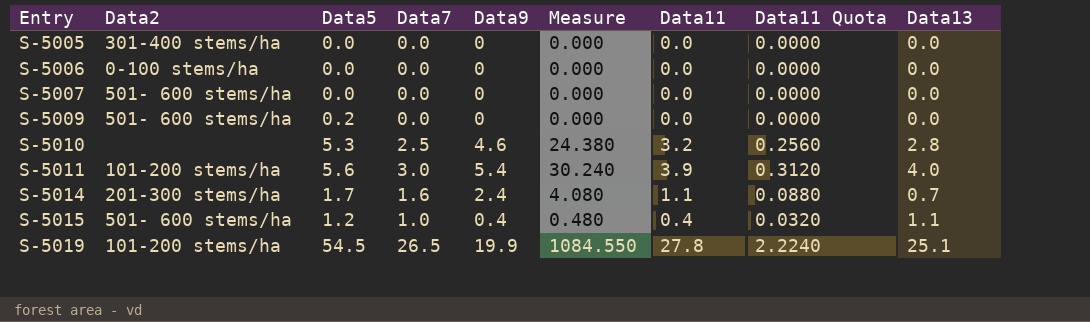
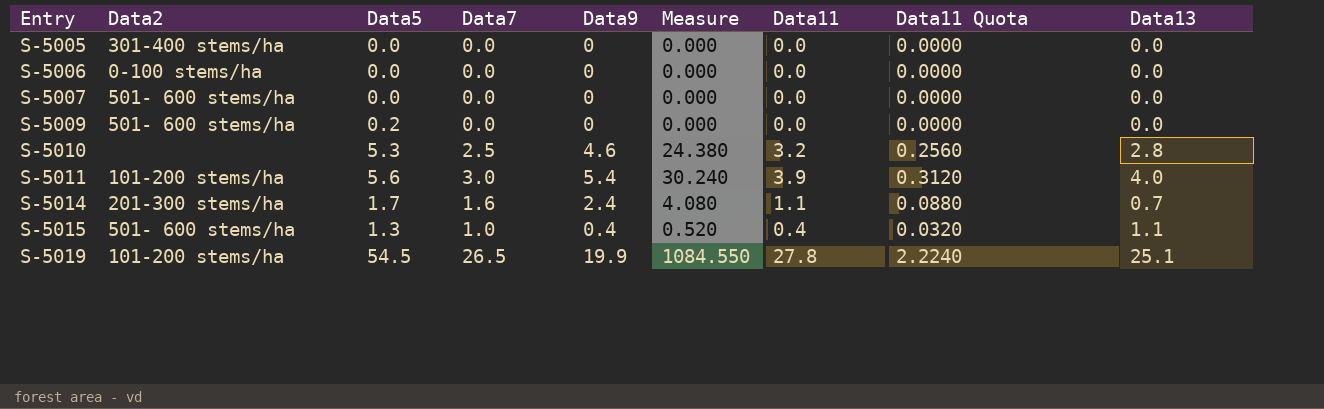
S-5015 | Data5: 1.2 -> 1.3
S-5015 | Measure: 0.480 -> 0.520

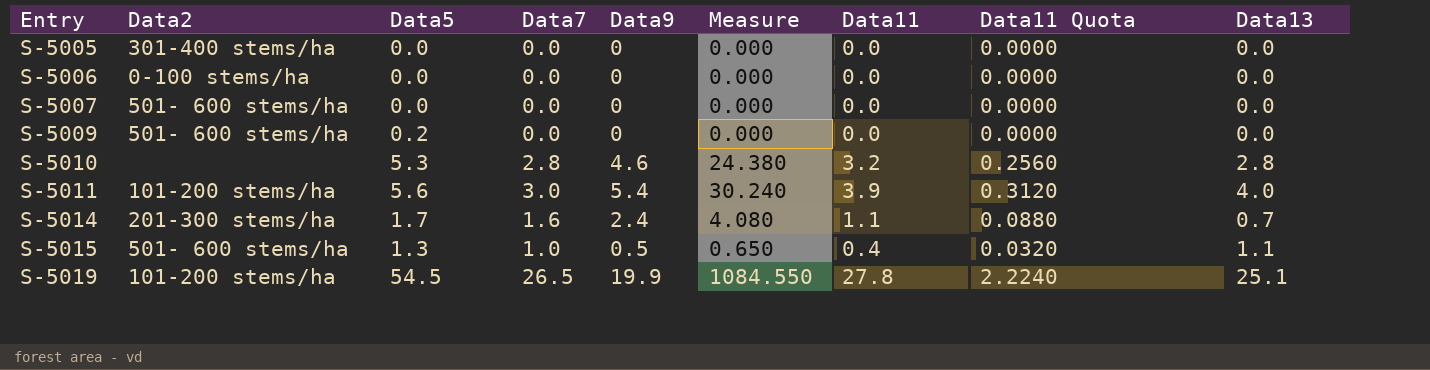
S-5010 | Data7: 2.5 -> 2.8
S-5015 | Data9: 0.4 -> 0.5
S-5015 | Measure: 0.520 -> 0.650

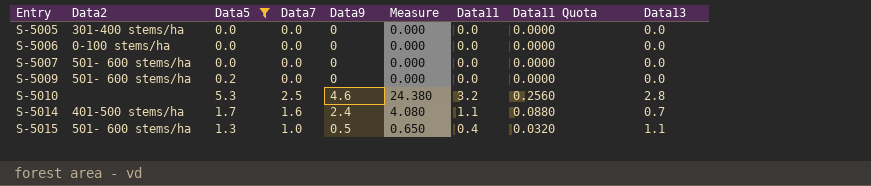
filter: none -> Data5 <= 5.3
S-5010 | Data7: 2.8 -> 2.5
S-5014 | Data2: 201-300 stems/ha -> 401-500 stems/ha

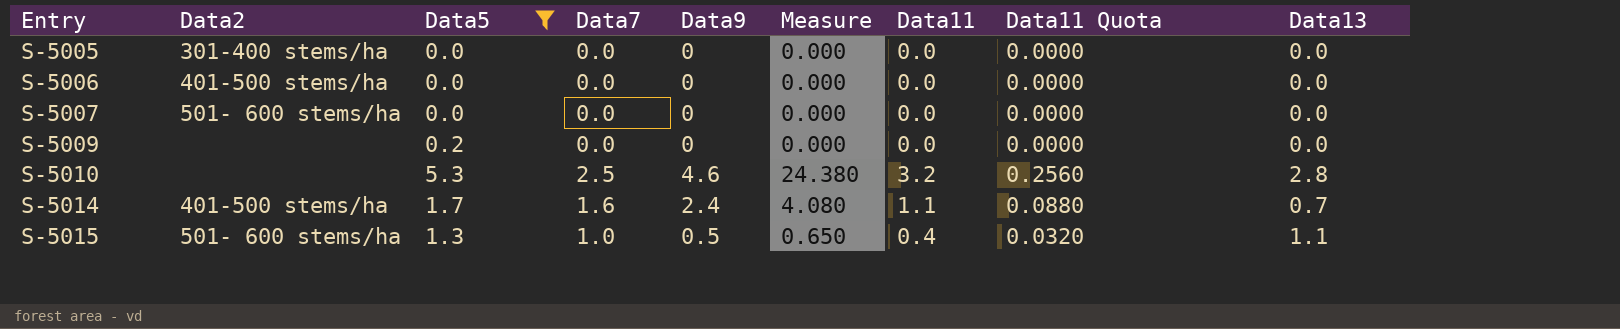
S-5006 | Data2: 0-100 stems/ha -> 401-500 stems/ha
S-5009 | Data2: 501- 600 stems/ha -> none

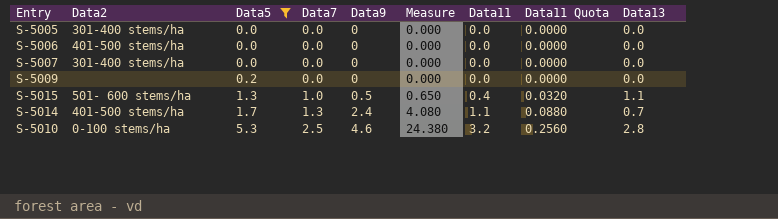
row order: Entry ascending -> Data5 ascending
S-5007 | Data2: 501- 600 stems/ha -> 301-400 stems/ha
S-5014 | Data7: 1.6 -> 1.3
S-5010 | Data2: none -> 0-100 stems/ha

